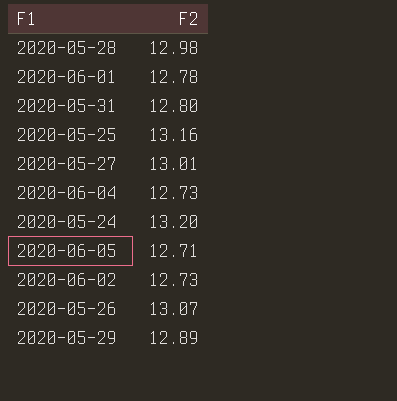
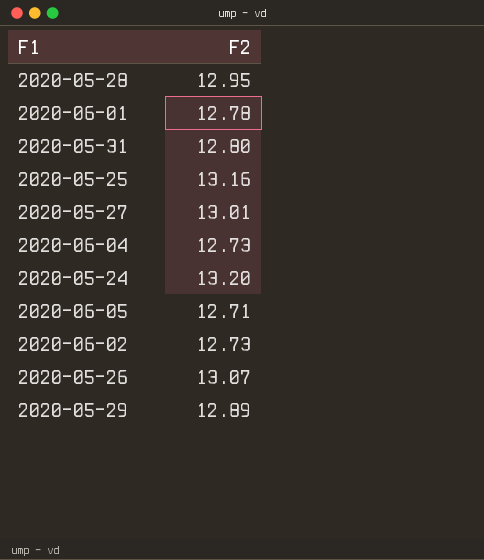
2020-05-28 | F2: 12.98 -> 12.95

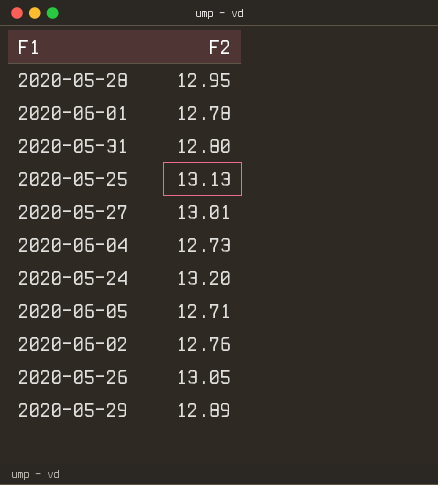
2020-05-25 | F2: 13.16 -> 13.13
2020-06-02 | F2: 12.73 -> 12.76
2020-05-26 | F2: 13.07 -> 13.05

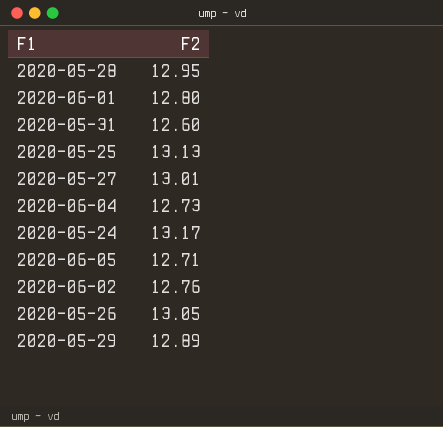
2020-06-01 | F2: 12.78 -> 12.80
2020-05-31 | F2: 12.80 -> 12.60
2020-05-24 | F2: 13.20 -> 13.17

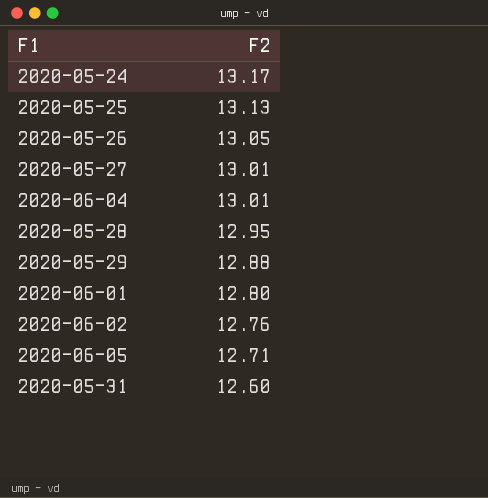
row order: none -> F2 descending
2020-06-04 | F2: 12.73 -> 13.01
2020-05-29 | F2: 12.89 -> 12.88

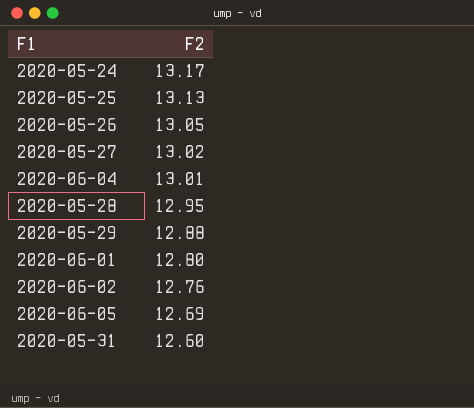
2020-05-27 | F2: 13.01 -> 13.02
2020-06-05 | F2: 12.71 -> 12.69

